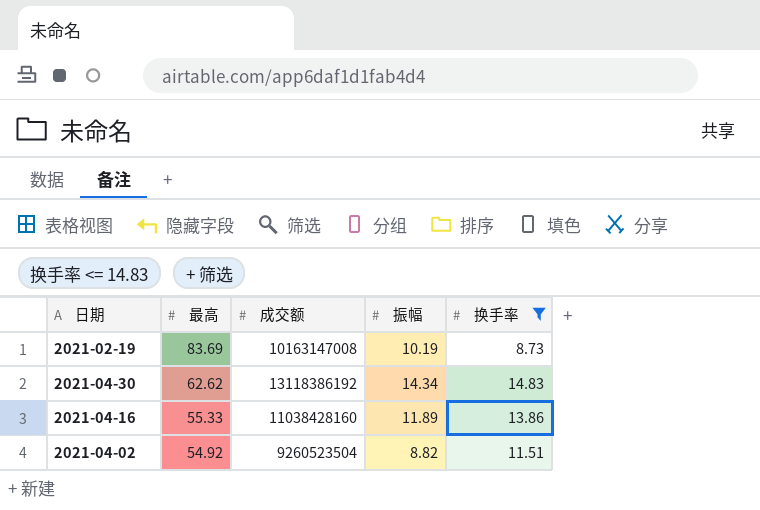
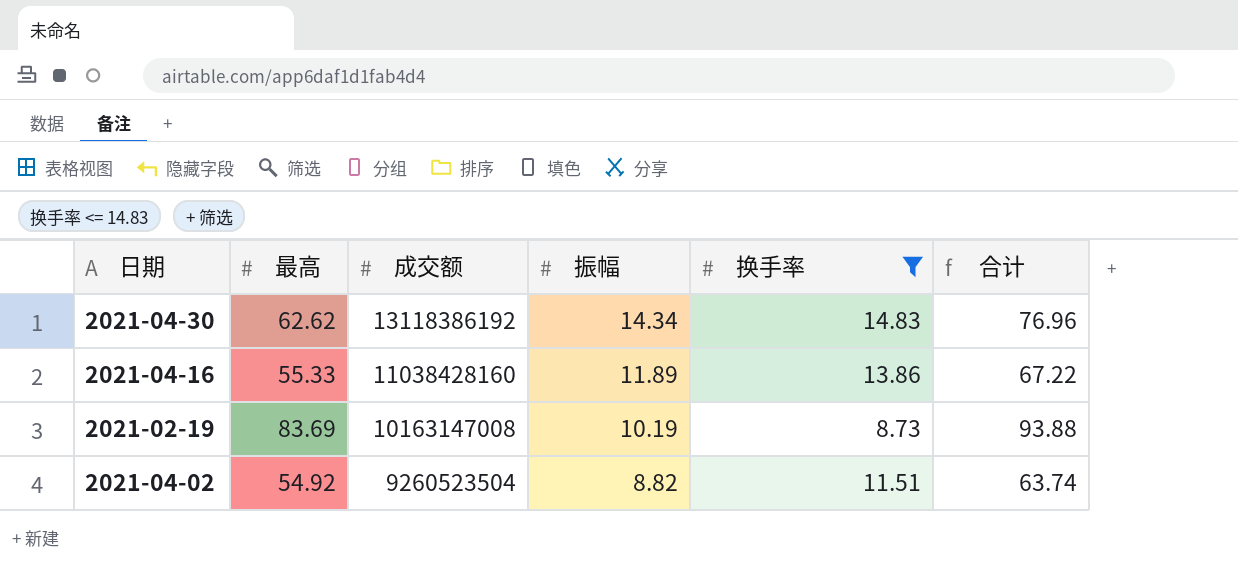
row order: 最高 descending -> 成交额 descending
column 合计 | formula: none -> [最高] + [振幅]

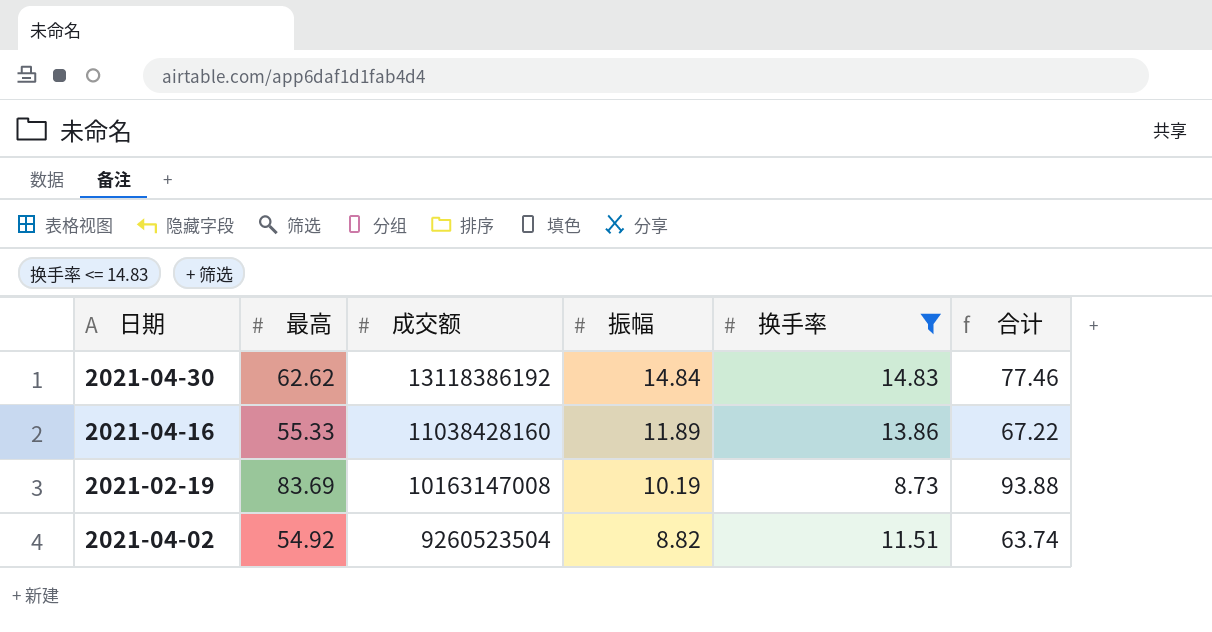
2021-04-30 | 振幅: 14.34 -> 14.84
2021-04-30 | 合计: 76.96 -> 77.46

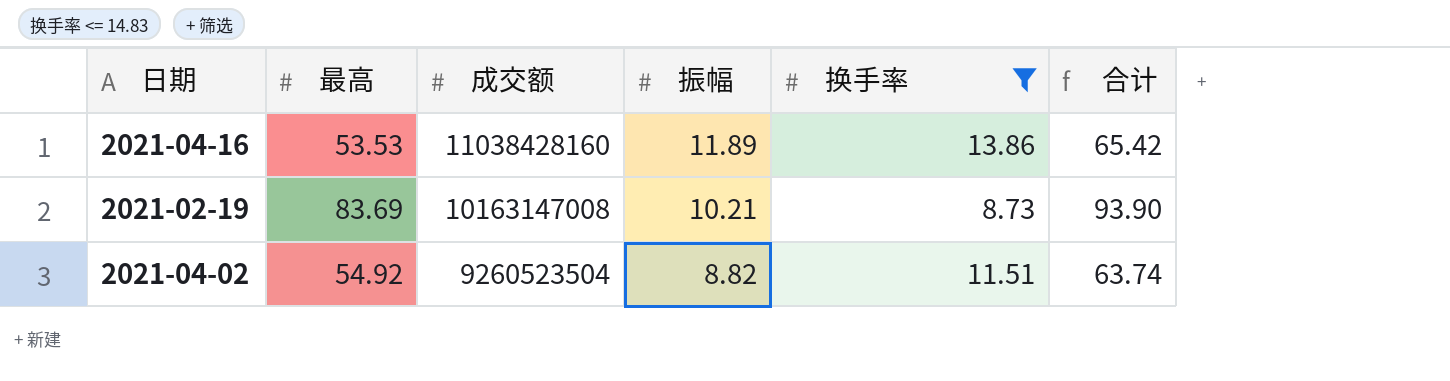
row 2021-04-30: 62.62 | 13118386192 | 14.84 | 14.83 | 77.46 -> none
2021-04-16 | 最高: 55.33 -> 53.53
2021-04-16 | 合计: 67.22 -> 65.42
2021-02-19 | 振幅: 10.19 -> 10.21
2021-02-19 | 合计: 93.88 -> 93.90

